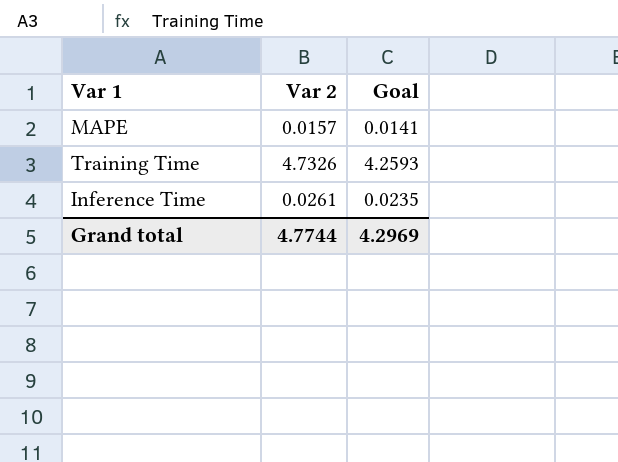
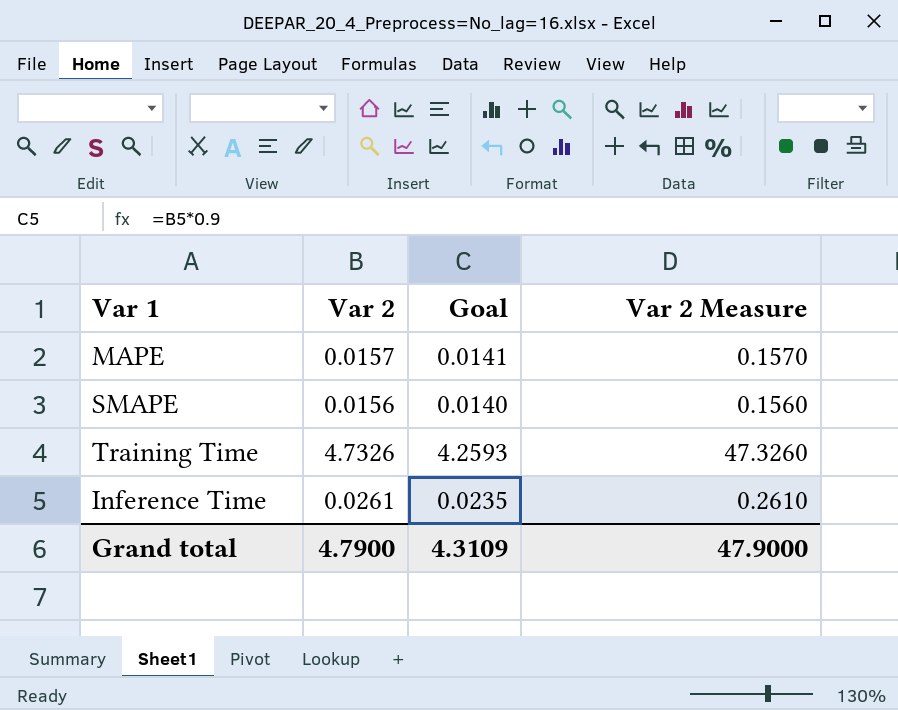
column Var 2 Measure | formula: none -> [Var 2] * 10
row SMAPE: none -> 0.0156 | 0.0140 | 0.1560
Grand total | Var 2: 4.7744 -> 4.7900
Grand total | Goal: 4.2969 -> 4.3109

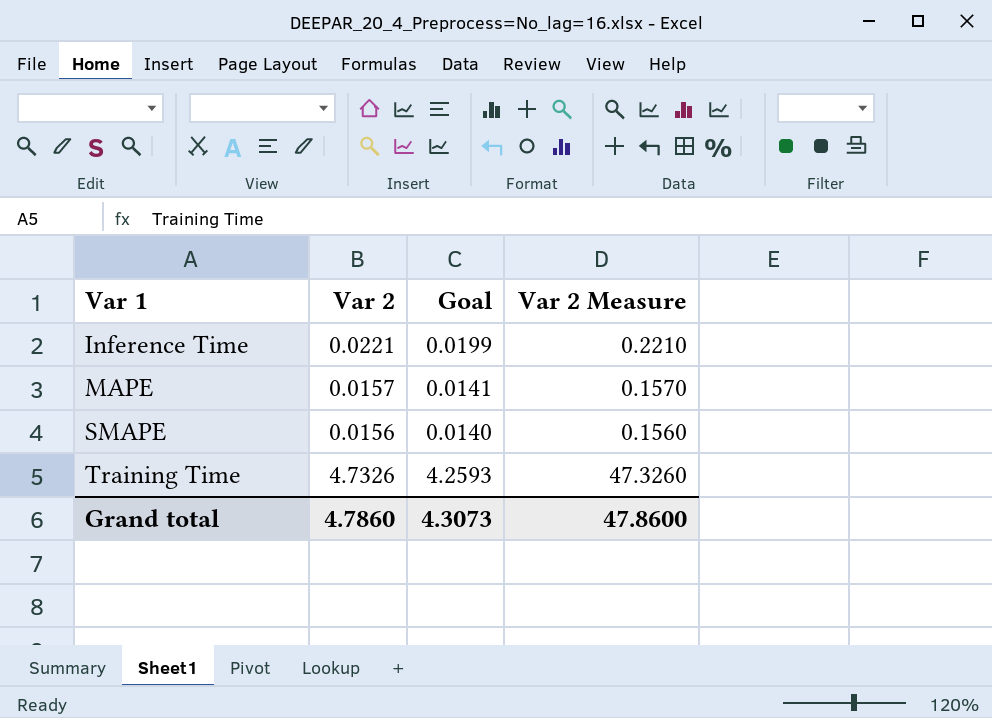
row order: none -> Var 1 ascending
Inference Time | Var 2: 0.0261 -> 0.0221
Inference Time | Goal: 0.0235 -> 0.0199
Inference Time | Var 2 Measure: 0.2610 -> 0.2210
Grand total | Var 2: 4.7900 -> 4.7860
Grand total | Goal: 4.3109 -> 4.3073
Grand total | Var 2 Measure: 47.9000 -> 47.8600

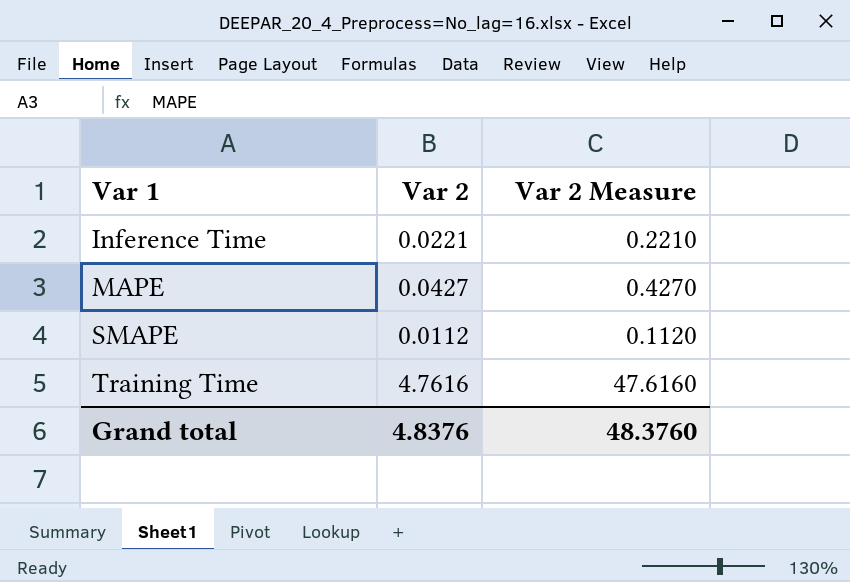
column Goal | formula: [Var 2] * 0.9 -> none
MAPE | Var 2: 0.0157 -> 0.0427
MAPE | Var 2 Measure: 0.1570 -> 0.4270
SMAPE | Var 2: 0.0156 -> 0.0112
SMAPE | Var 2 Measure: 0.1560 -> 0.1120
Training Time | Var 2: 4.7326 -> 4.7616
Training Time | Var 2 Measure: 47.3260 -> 47.6160
Grand total | Var 2: 4.7860 -> 4.8376
Grand total | Var 2 Measure: 47.8600 -> 48.3760

